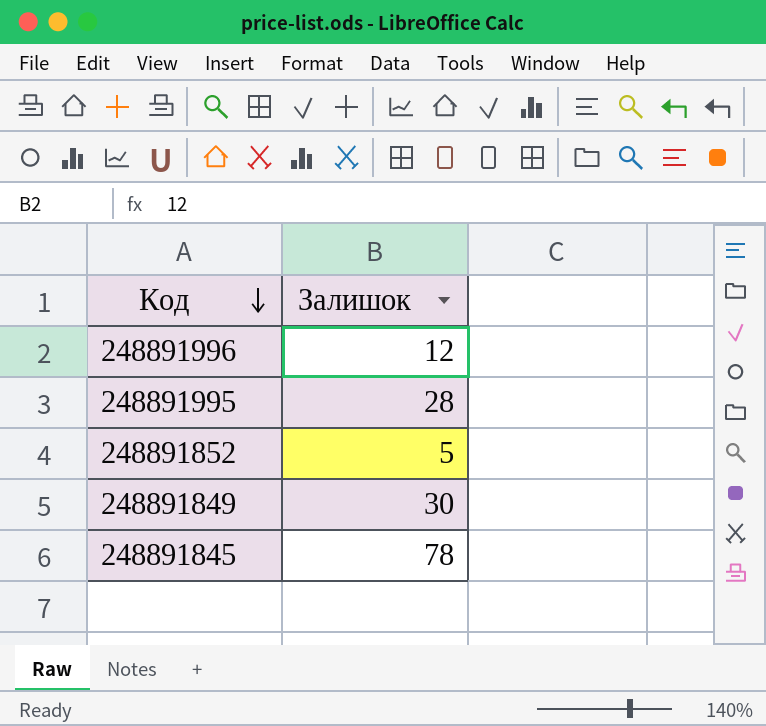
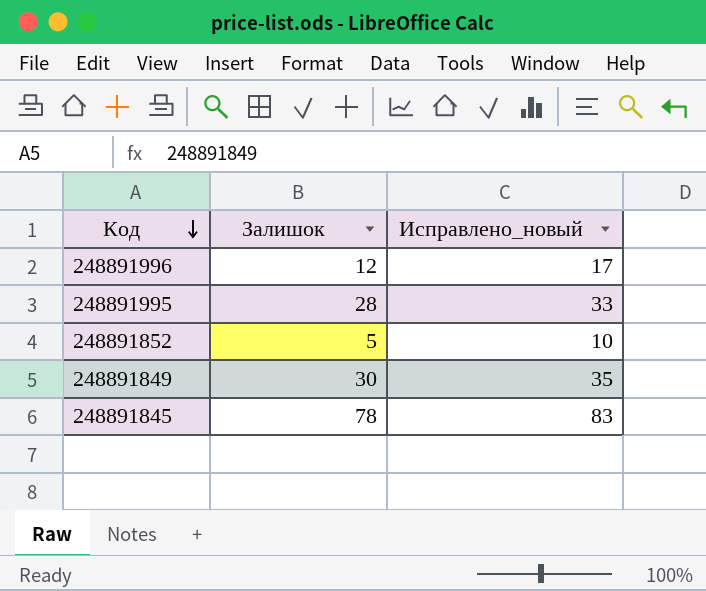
column Исправлено_новый | formula: none -> [Залишок] + 5

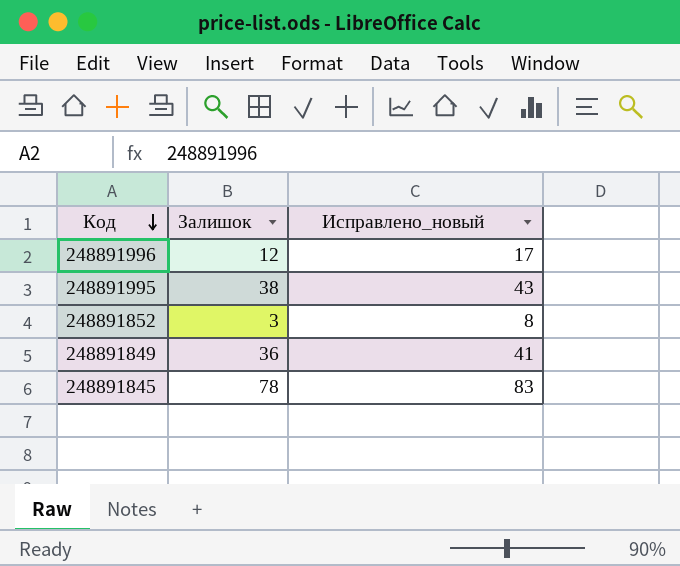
248891995 | Залишок: 28 -> 38
248891995 | Исправлено_новый: 33 -> 43
248891852 | Залишок: 5 -> 3
248891852 | Исправлено_новый: 10 -> 8
248891849 | Залишок: 30 -> 36
248891849 | Исправлено_новый: 35 -> 41

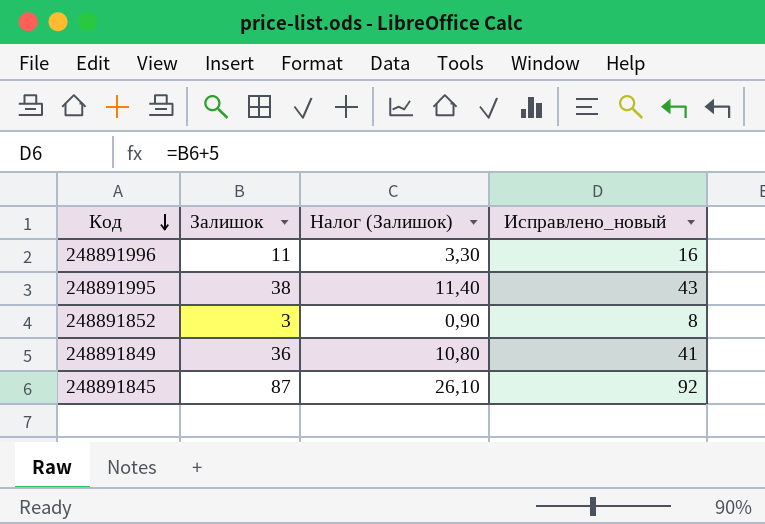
column Налог (Залишок) | formula: none -> [Залишок] * 0,3
248891996 | Залишок: 12 -> 11
248891996 | Исправлено_новый: 17 -> 16
248891845 | Залишок: 78 -> 87
248891845 | Исправлено_новый: 83 -> 92

